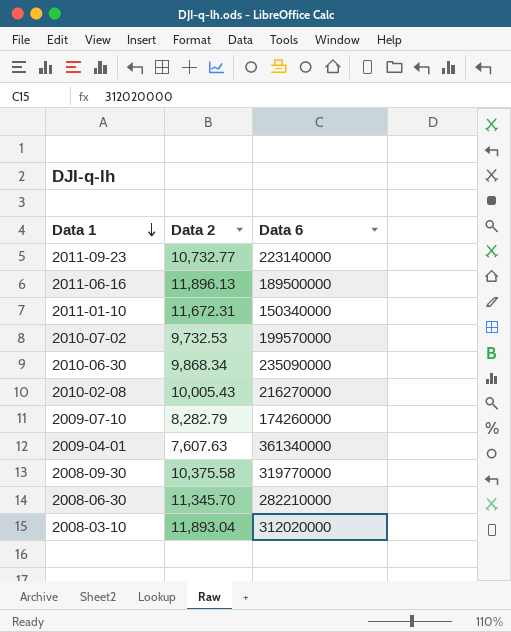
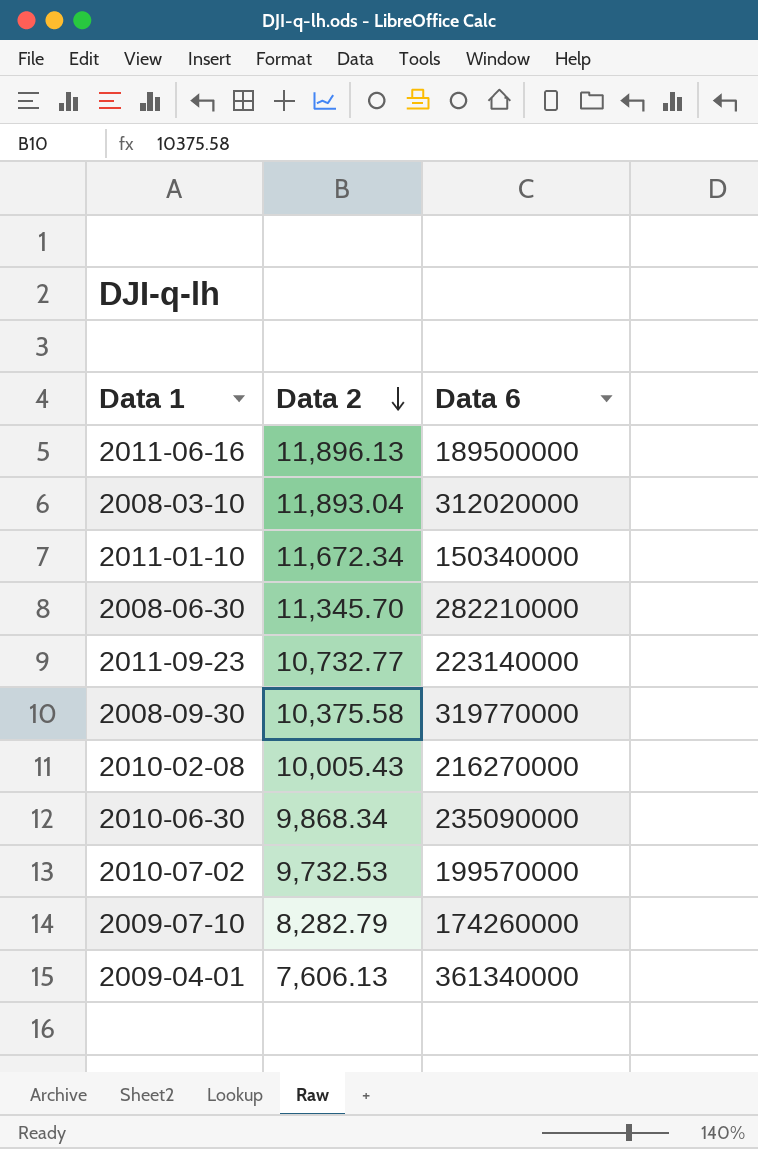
row order: Data 1 descending -> Data 2 descending
2011-01-10 | Data 2: 11,672.31 -> 11,672.34
2009-04-01 | Data 2: 7,607.63 -> 7,606.13

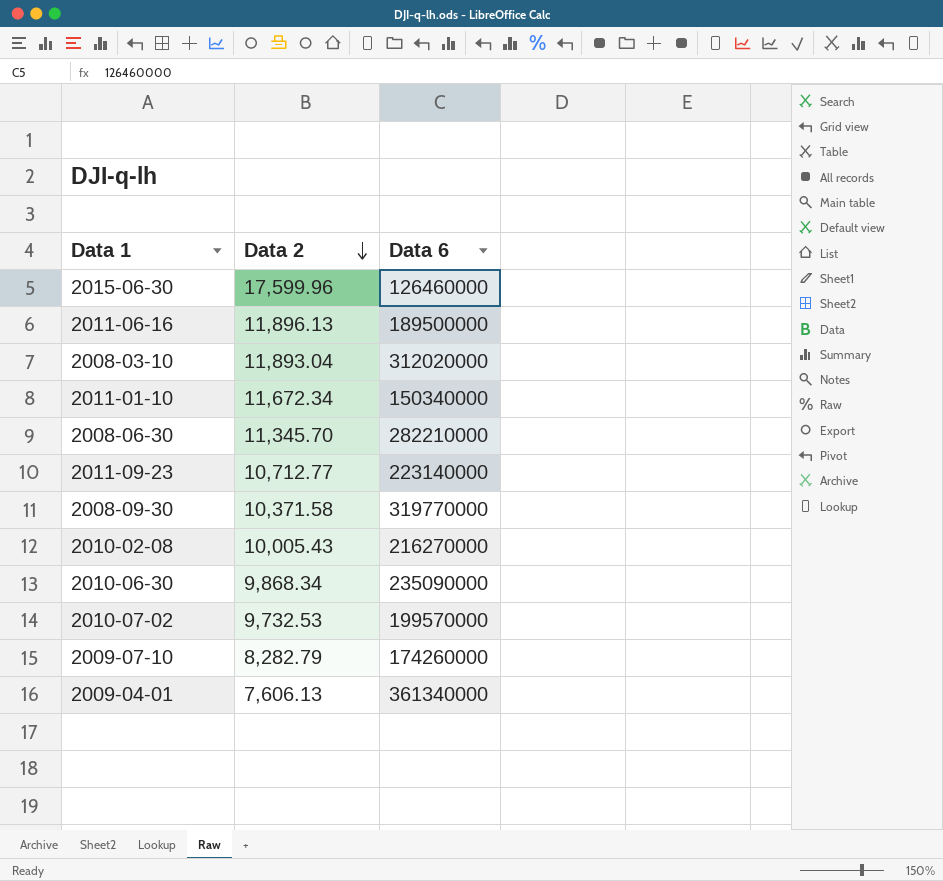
row 2015-06-30: none -> 17,599.96 | 126460000
2011-09-23 | Data 2: 10,732.77 -> 10,712.77
2008-09-30 | Data 2: 10,375.58 -> 10,371.58

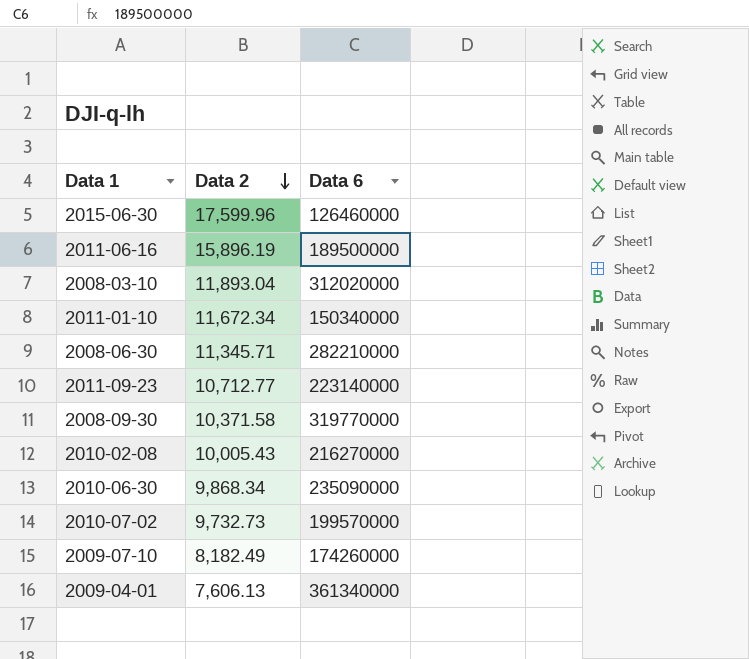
2011-06-16 | Data 2: 11,896.13 -> 15,896.19
2008-06-30 | Data 2: 11,345.70 -> 11,345.71
2010-07-02 | Data 2: 9,732.53 -> 9,732.73
2009-07-10 | Data 2: 8,282.79 -> 8,182.49

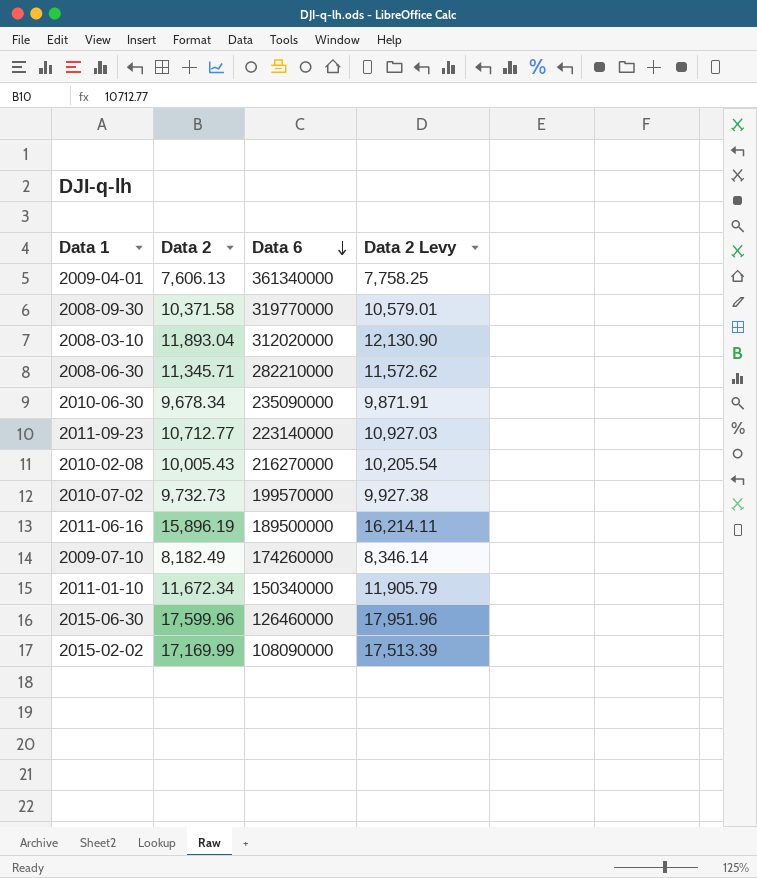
row order: Data 2 descending -> Data 6 descending
column Data 2 Levy | formula: none -> [Data 2] * 1.02
2010-06-30 | Data 2: 9,868.34 -> 9,678.34
row 2015-02-02: none -> 17,169.99 | 108090000 | 17,513.39

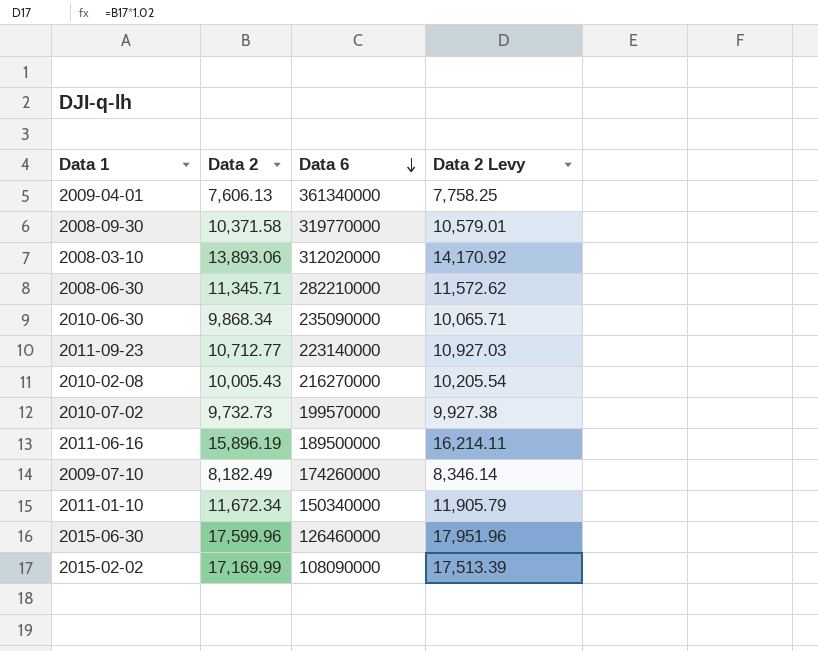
2008-03-10 | Data 2: 11,893.04 -> 13,893.06
2008-03-10 | Data 2 Levy: 12,130.90 -> 14,170.92
2010-06-30 | Data 2: 9,678.34 -> 9,868.34
2010-06-30 | Data 2 Levy: 9,871.91 -> 10,065.71

